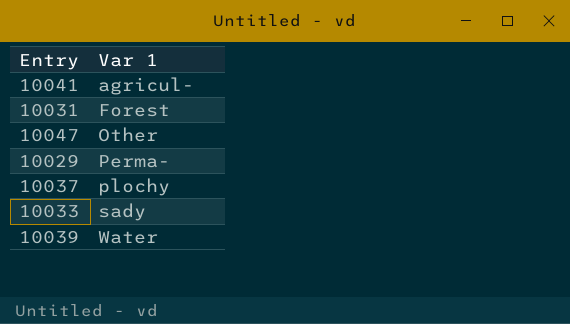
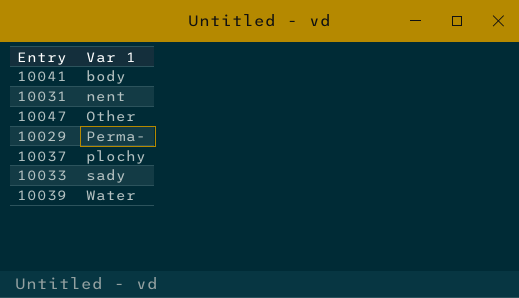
10041 | Var 1: agricul- -> body
10031 | Var 1: Forest -> nent

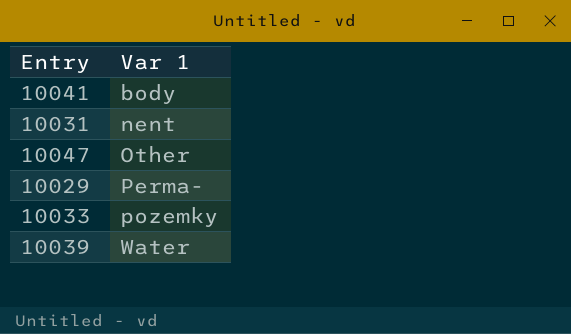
row 10037: plochy -> none
10033 | Var 1: sady -> pozemky

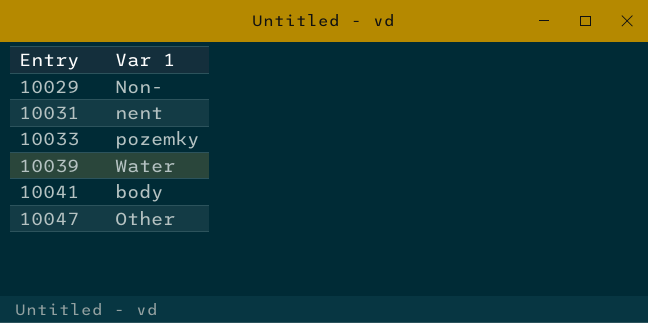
row order: Var 1 ascending -> Entry ascending
10029 | Var 1: Perma- -> Non-

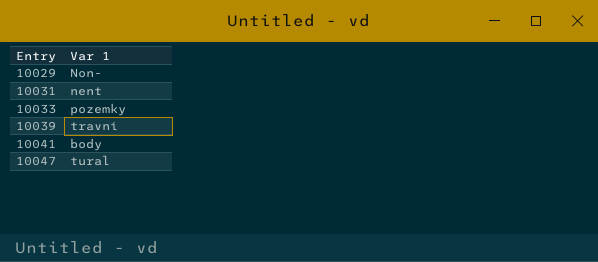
10039 | Var 1: Water -> travní
10047 | Var 1: Other -> tural

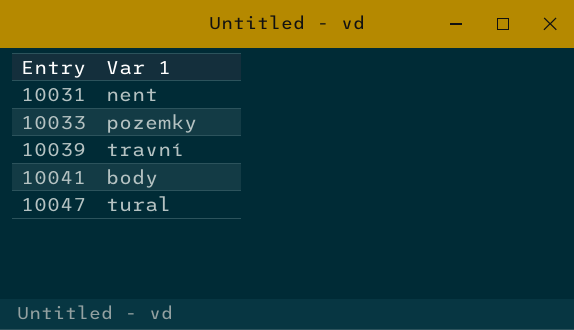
row 10029: Non- -> none

